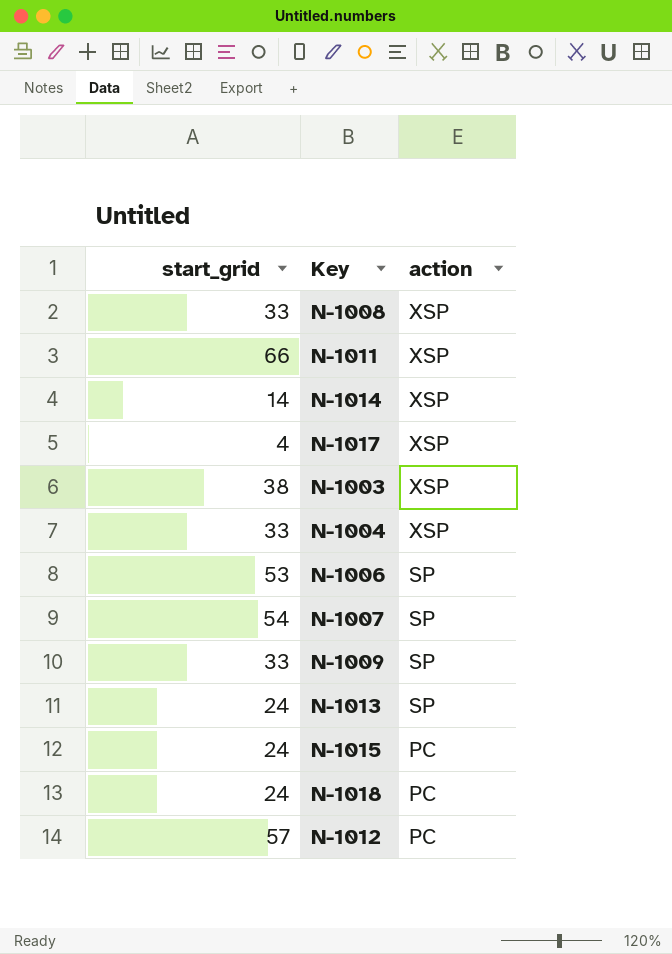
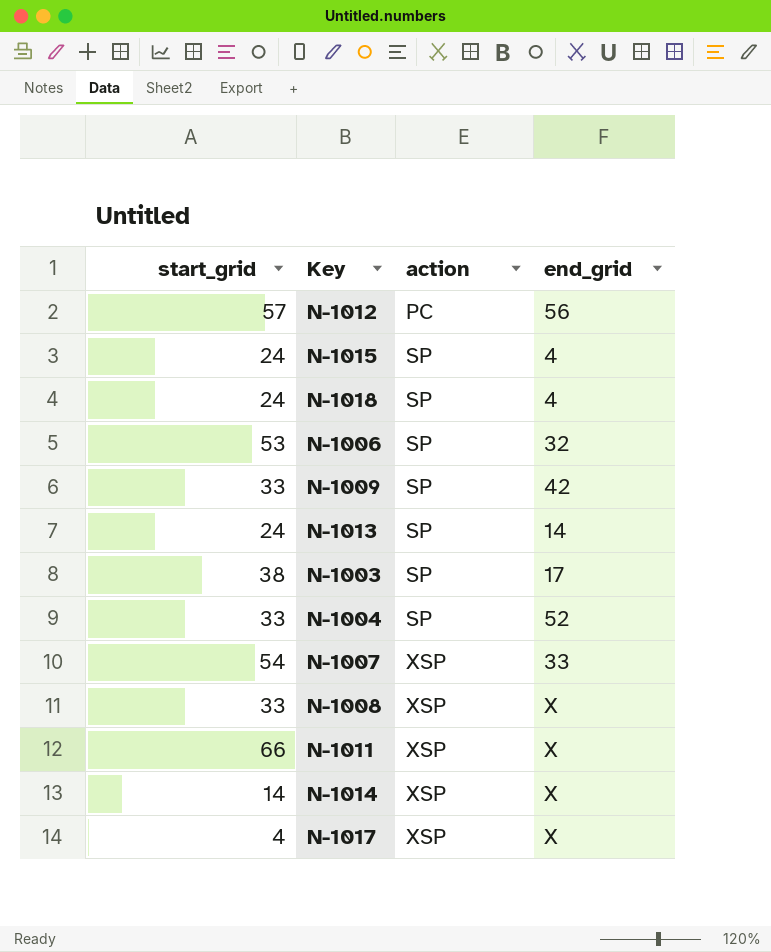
row order: action descending -> action ascending
column end_grid | position: none -> 4
N-1015 | action: PC -> SP
N-1018 | action: PC -> SP
N-1003 | action: XSP -> SP
N-1004 | action: XSP -> SP
N-1007 | action: SP -> XSP

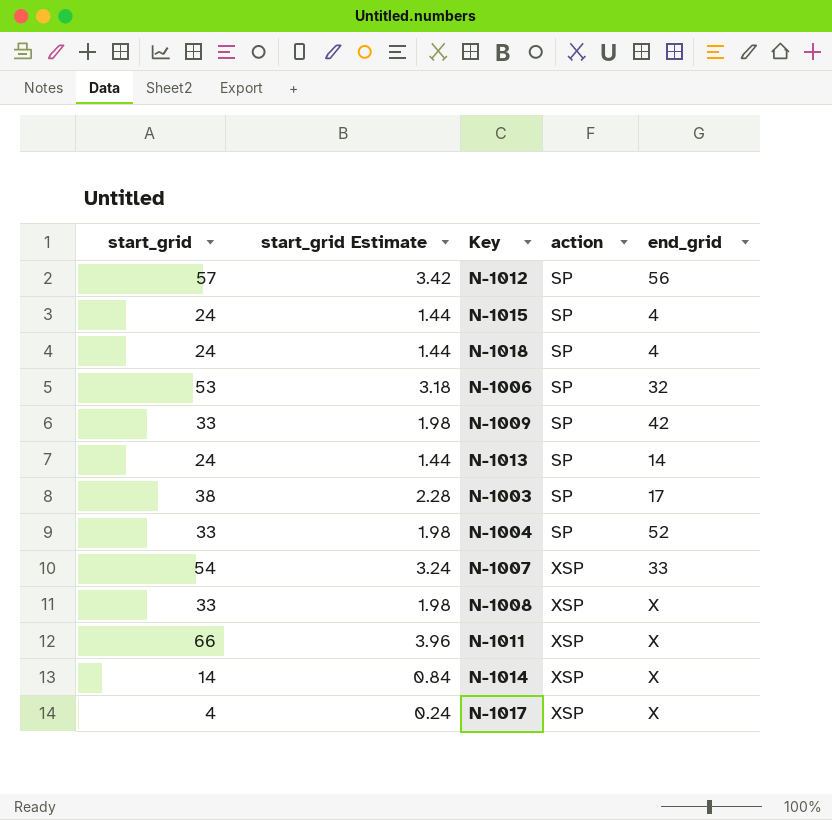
column start_grid Estimate | formula: none -> [start_grid] * 0.06
N-1012 | action: PC -> SP

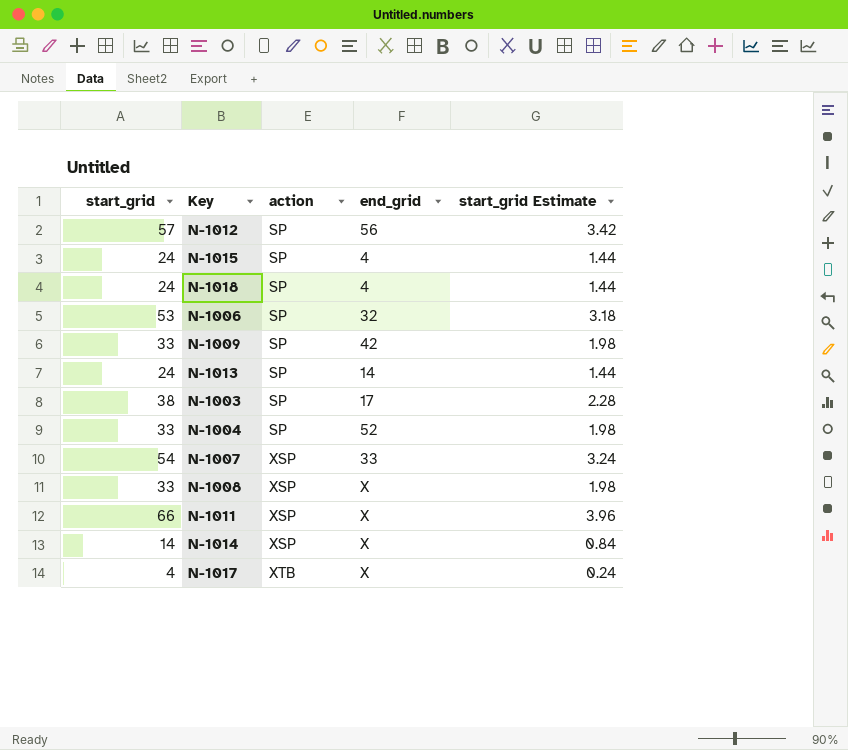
column start_grid Estimate | position: 2 -> 5
N-1017 | action: XSP -> XTB

